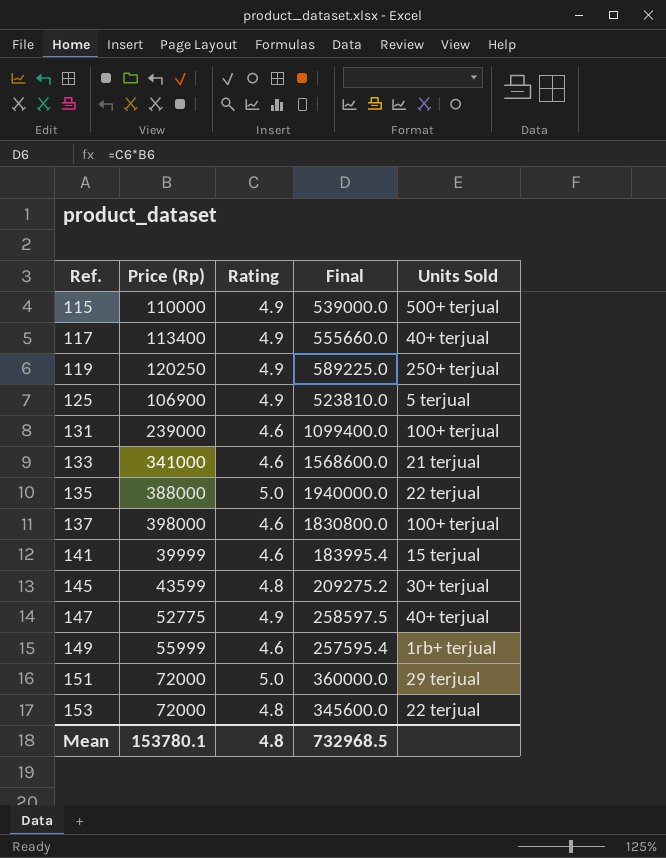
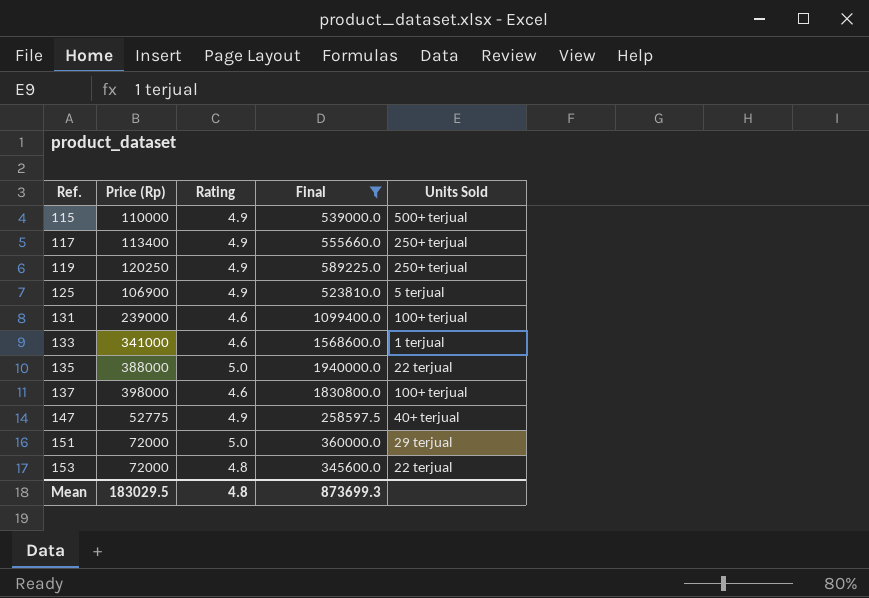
filter: none -> Final >= 258597.5
117 | Units Sold: 40+ terjual -> 250+ terjual
133 | Units Sold: 21 terjual -> 1 terjual
Mean | Price (Rp): 153780.1 -> 183029.5
Mean | Final: 732968.5 -> 873699.3

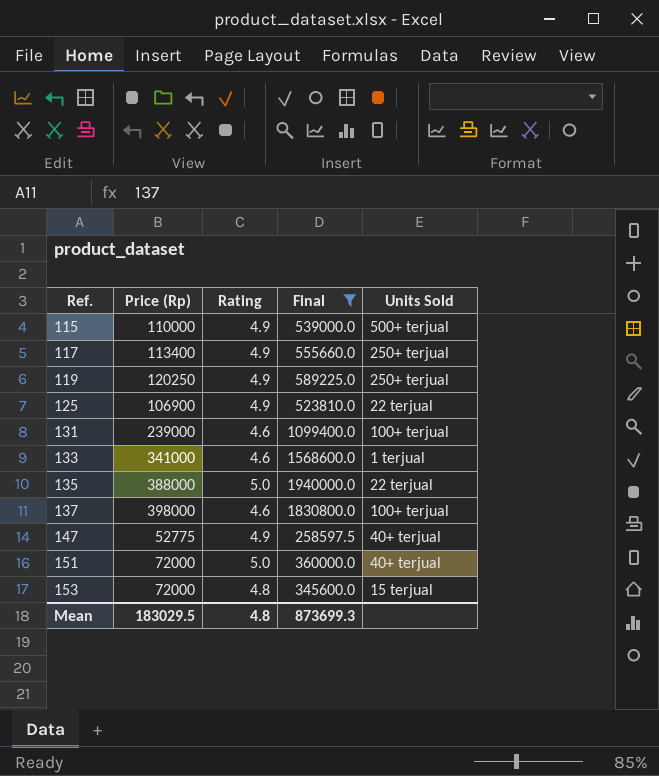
125 | Units Sold: 5 terjual -> 22 terjual
151 | Units Sold: 29 terjual -> 40+ terjual
153 | Units Sold: 22 terjual -> 15 terjual

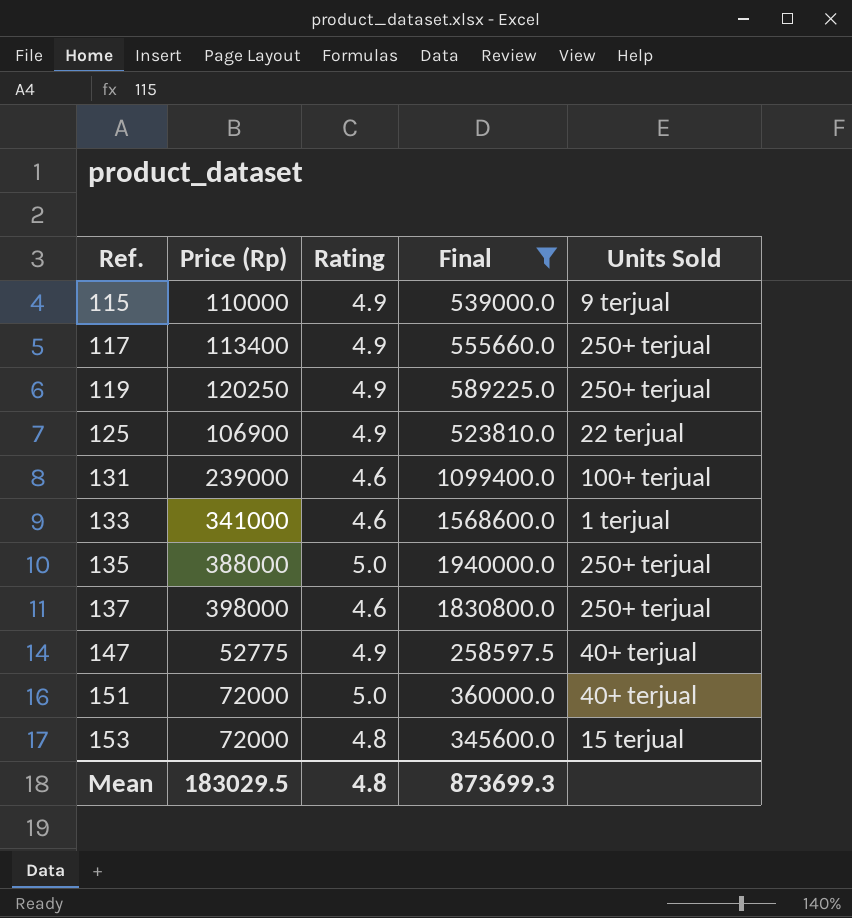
115 | Units Sold: 500+ terjual -> 9 terjual
135 | Units Sold: 22 terjual -> 250+ terjual
137 | Units Sold: 100+ terjual -> 250+ terjual

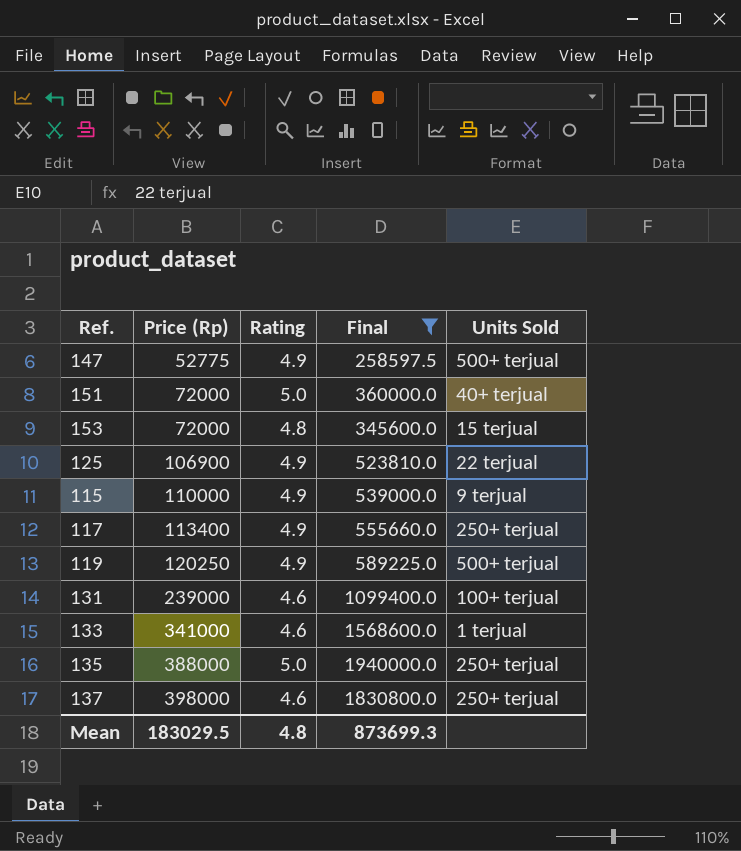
row order: Ref. ascending -> Price (Rp) ascending
147 | Units Sold: 40+ terjual -> 500+ terjual
119 | Units Sold: 250+ terjual -> 500+ terjual

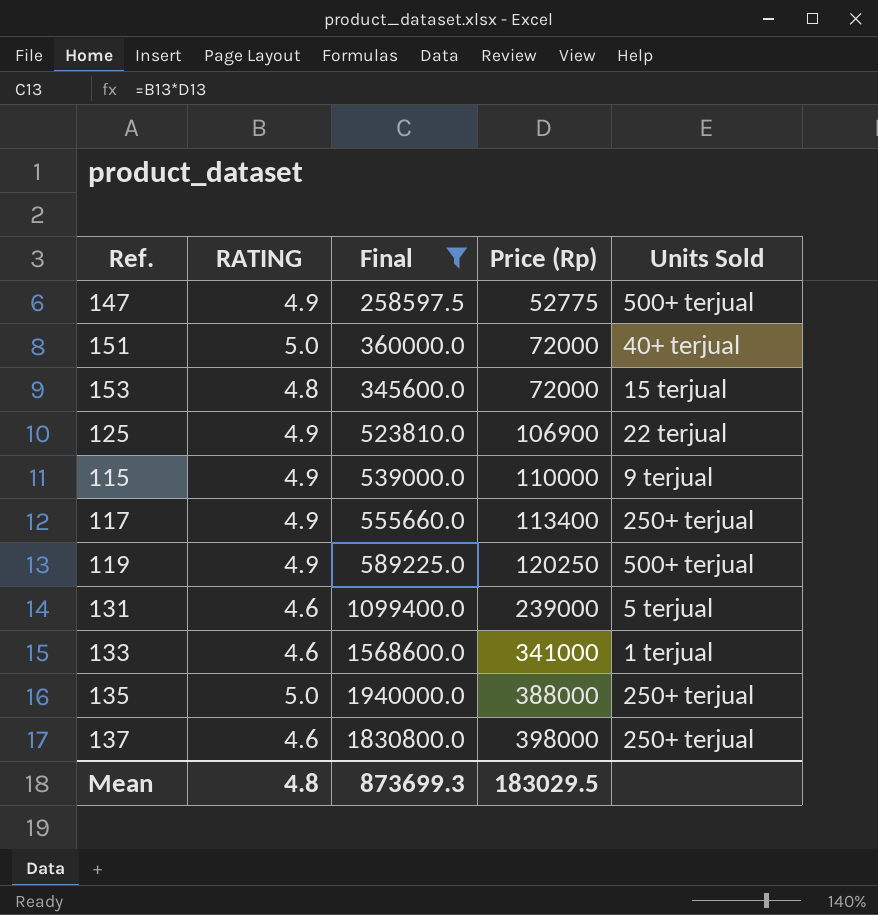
column name: Rating -> RATING
column Price (Rp) | position: 2 -> 4
131 | Units Sold: 100+ terjual -> 5 terjual

